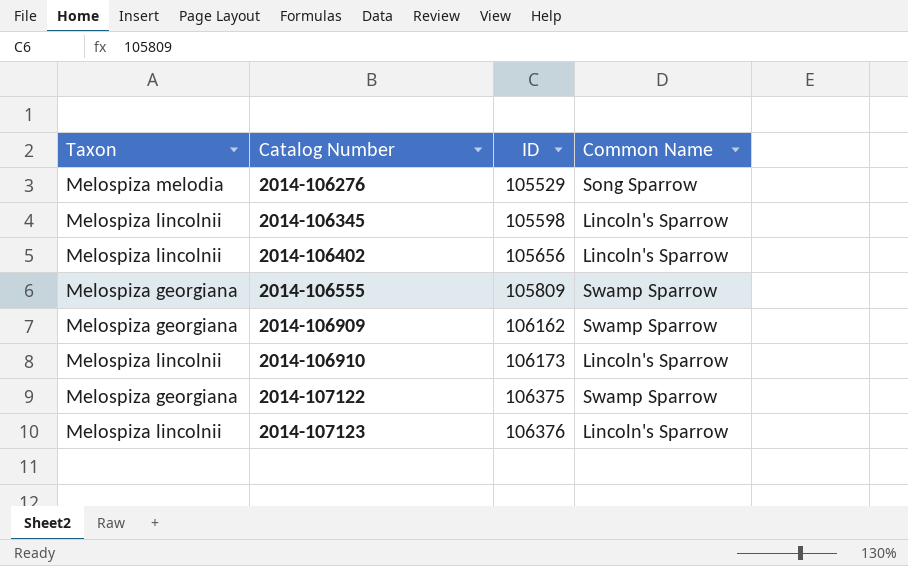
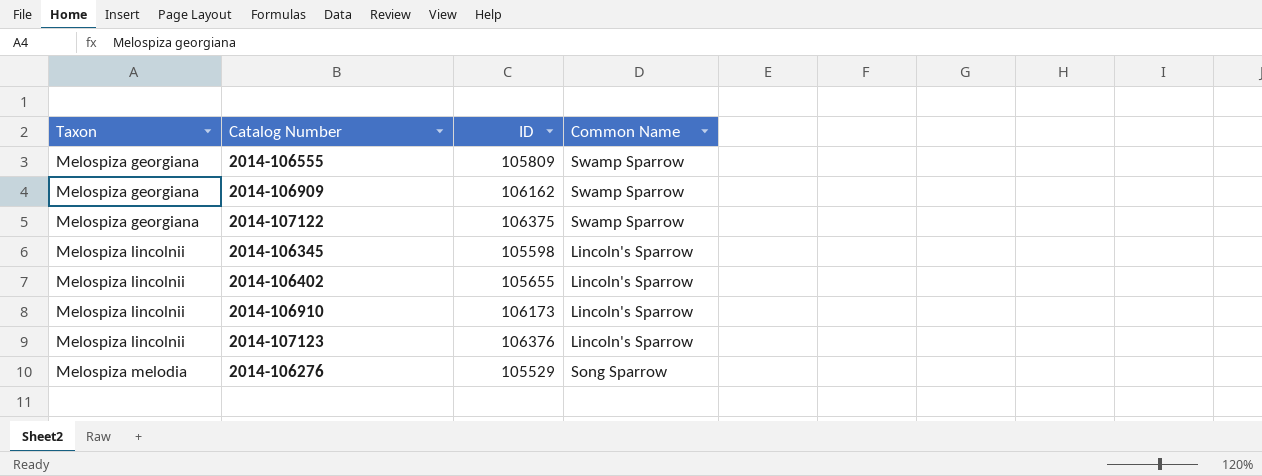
row order: Catalog Number ascending -> Taxon ascending
2014-106402 | ID: 105656 -> 105655

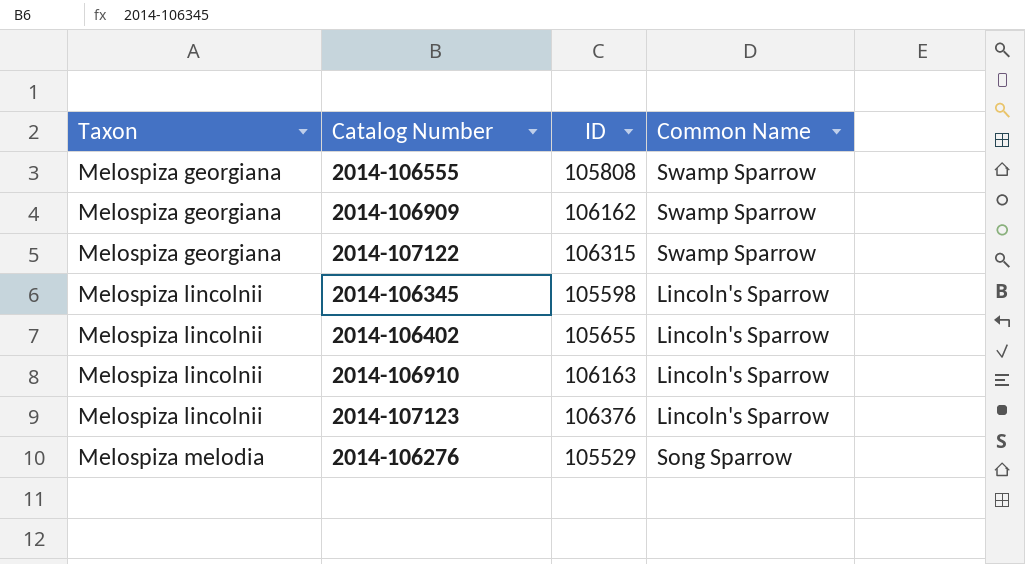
2014-106555 | ID: 105809 -> 105808
2014-107122 | ID: 106375 -> 106315
2014-106910 | ID: 106173 -> 106163

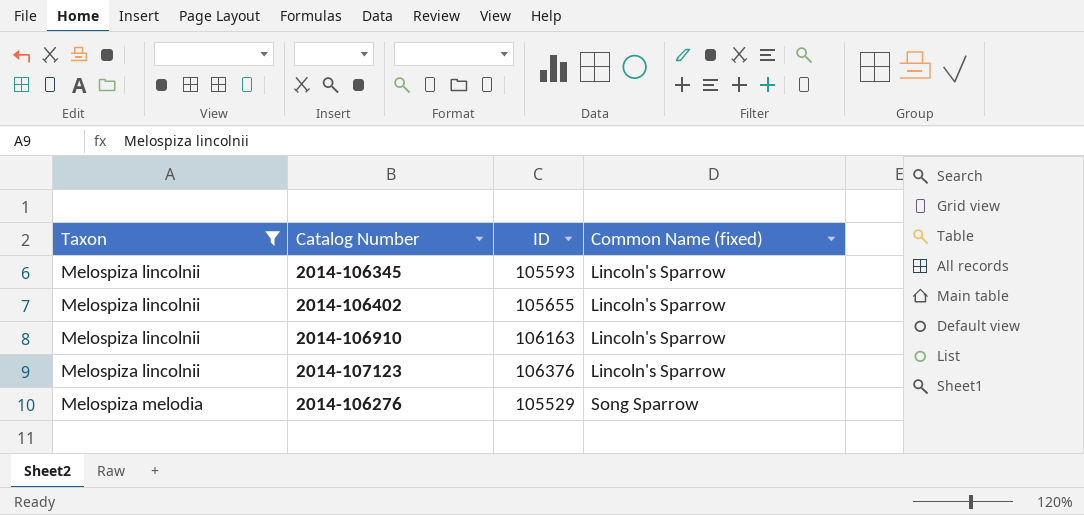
filter: none -> Taxon != Melospiza georgiana
column name: Common Name -> Common Name (fixed)
2014-106345 | ID: 105598 -> 105593

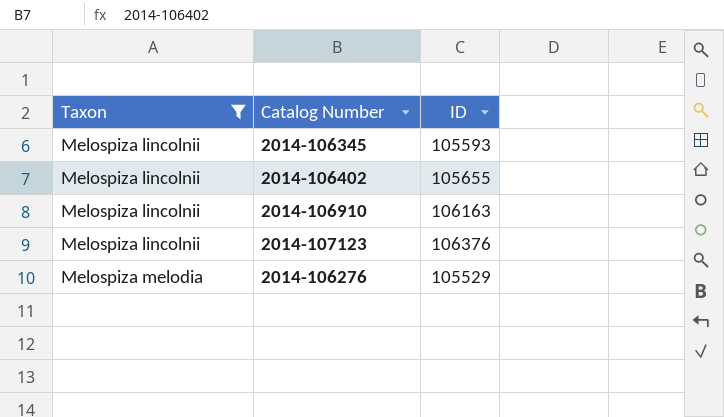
column Common Name (fixed) | position: 4 -> none

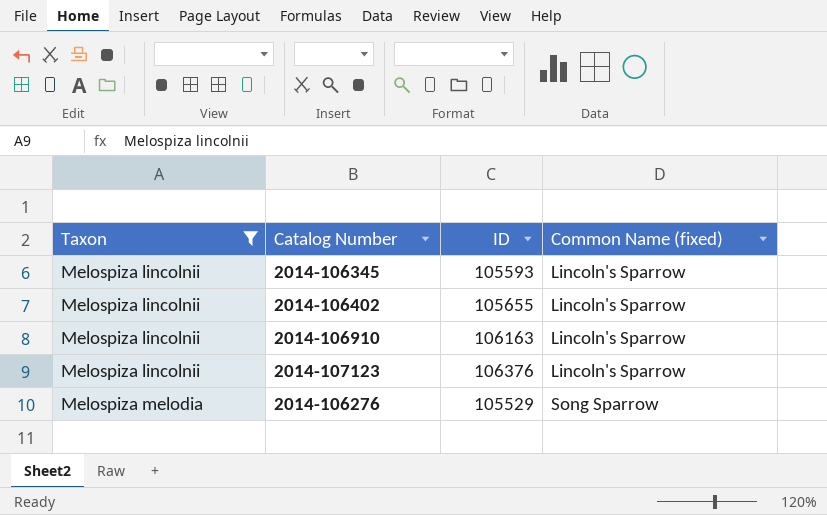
column Common Name (fixed) | position: none -> 4

